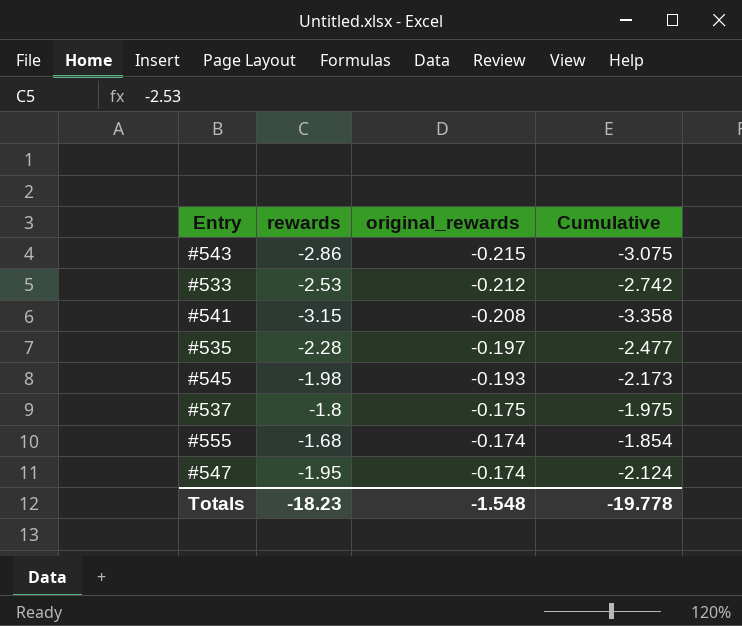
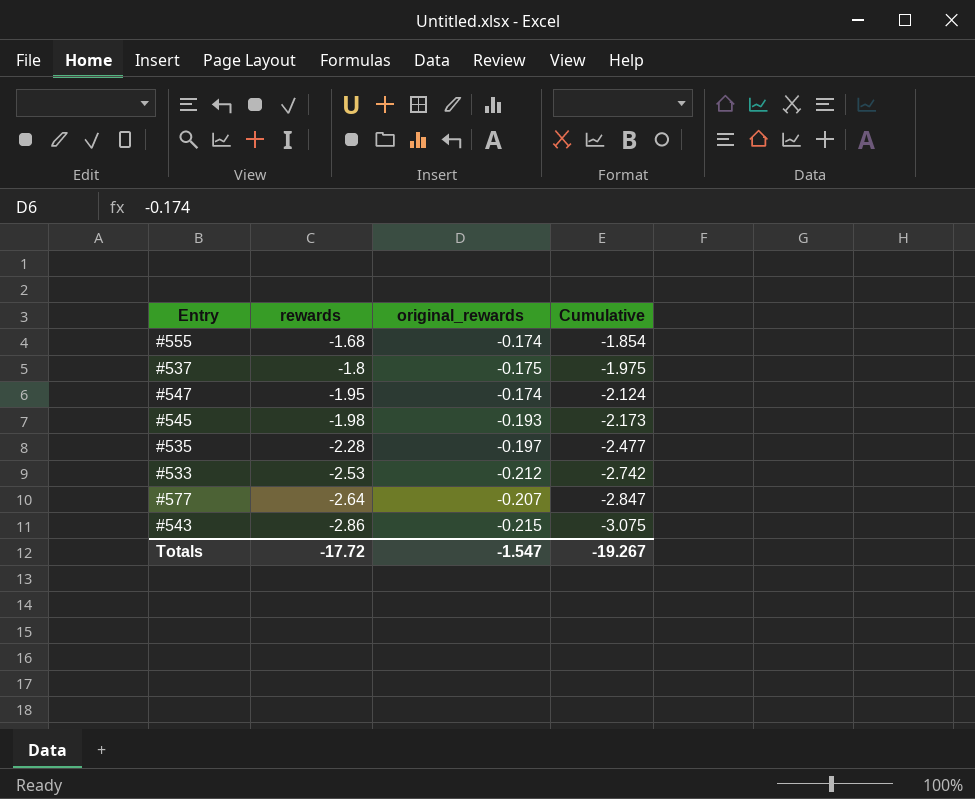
row order: original_rewards ascending -> rewards descending
row #541: -3.15 | -0.208 | -3.358 -> none
row #577: none -> -2.64 | -0.207 | -2.847
Totals | rewards: -18.23 -> -17.72
Totals | original_rewards: -1.548 -> -1.547
Totals | Cumulative: -19.778 -> -19.267

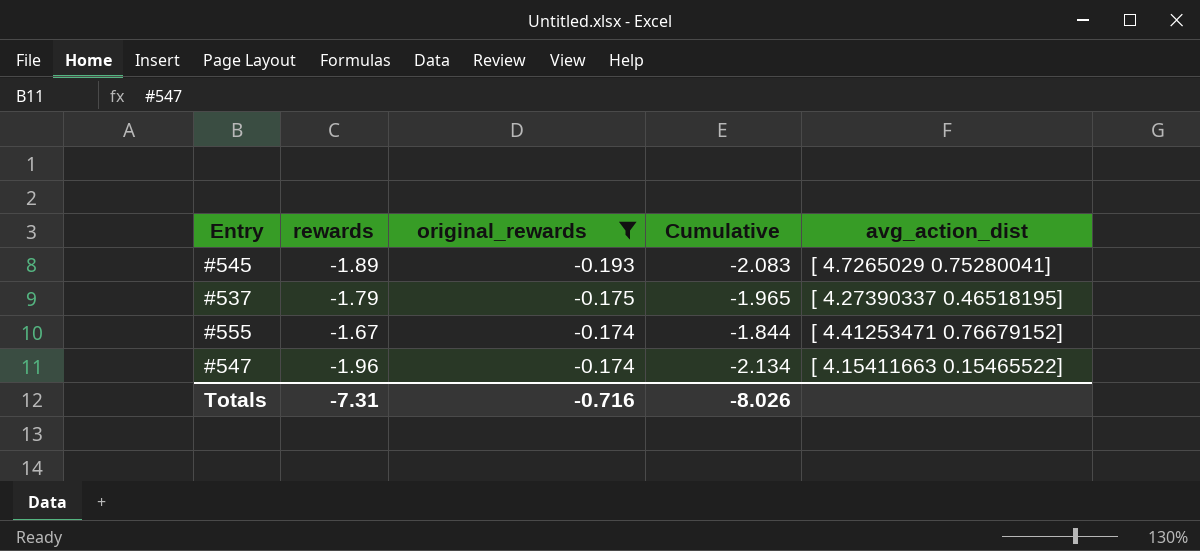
filter: none -> original_rewards >= -0.193
row order: rewards descending -> original_rewards ascending
column avg_action_dist | position: none -> 5
#545 | rewards: -1.98 -> -1.89
#545 | Cumulative: -2.173 -> -2.083
#537 | rewards: -1.8 -> -1.79
#537 | Cumulative: -1.975 -> -1.965
#555 | rewards: -1.68 -> -1.67
#555 | Cumulative: -1.854 -> -1.844
#547 | rewards: -1.95 -> -1.96
#547 | Cumulative: -2.124 -> -2.134
Totals | rewards: -17.72 -> -7.31
Totals | original_rewards: -1.547 -> -0.716
Totals | Cumulative: -19.267 -> -8.026

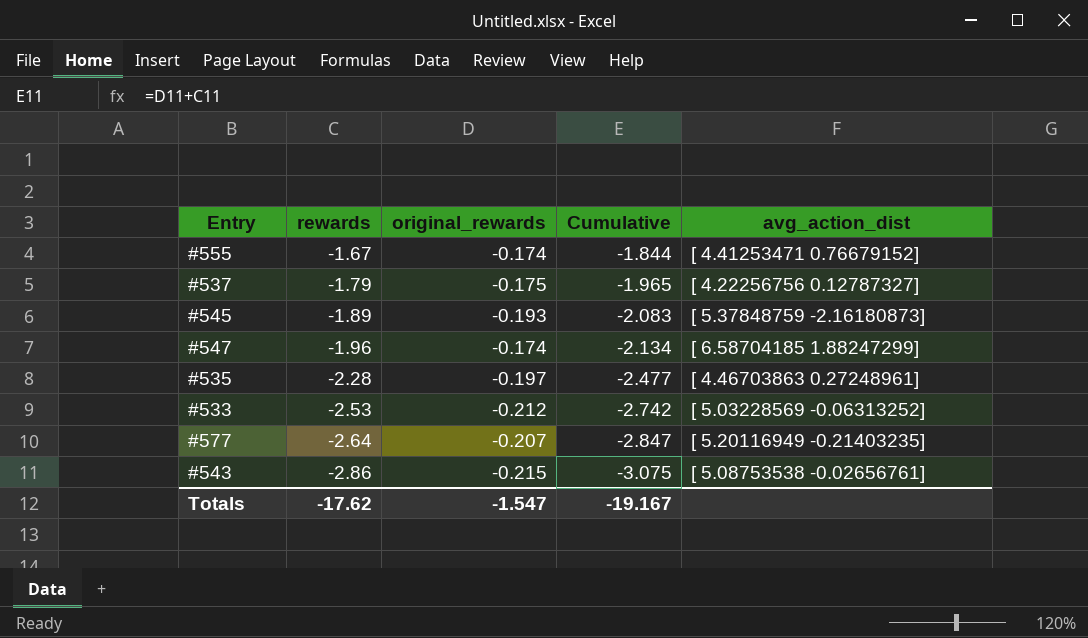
filter: original_rewards >= -0.193 -> none
row order: original_rewards ascending -> rewards descending
#537 | avg_action_dist: [ 4.27390337 0.46518195] -> [ 4.22256756 0.12787327]
#545 | avg_action_dist: [ 4.7265029 0.75280041] -> [ 5.37848759 -2.16180873]
#547 | avg_action_dist: [ 4.15411663 0.15465522] -> [ 6.58704185 1.88247299]
Totals | rewards: -7.31 -> -17.62
Totals | original_rewards: -0.716 -> -1.547
Totals | Cumulative: -8.026 -> -19.167

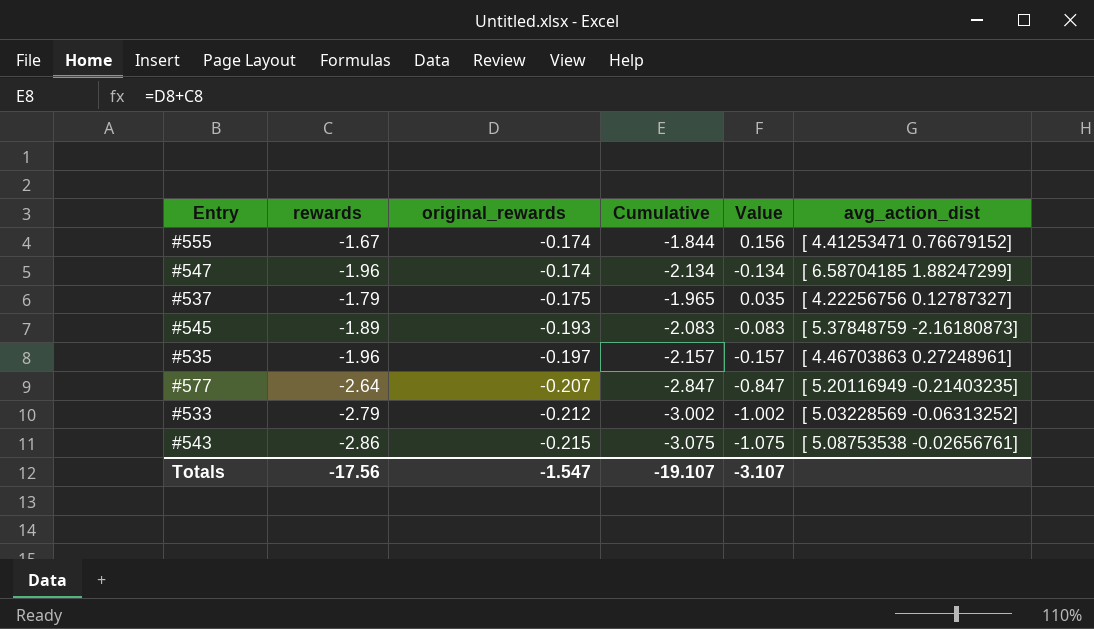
row order: rewards descending -> original_rewards descending
column Value | formula: none -> [Cumulative] + 2
#535 | rewards: -2.28 -> -1.96
#535 | Cumulative: -2.477 -> -2.157
#533 | rewards: -2.53 -> -2.79
#533 | Cumulative: -2.742 -> -3.002
Totals | rewards: -17.62 -> -17.56
Totals | Cumulative: -19.167 -> -19.107

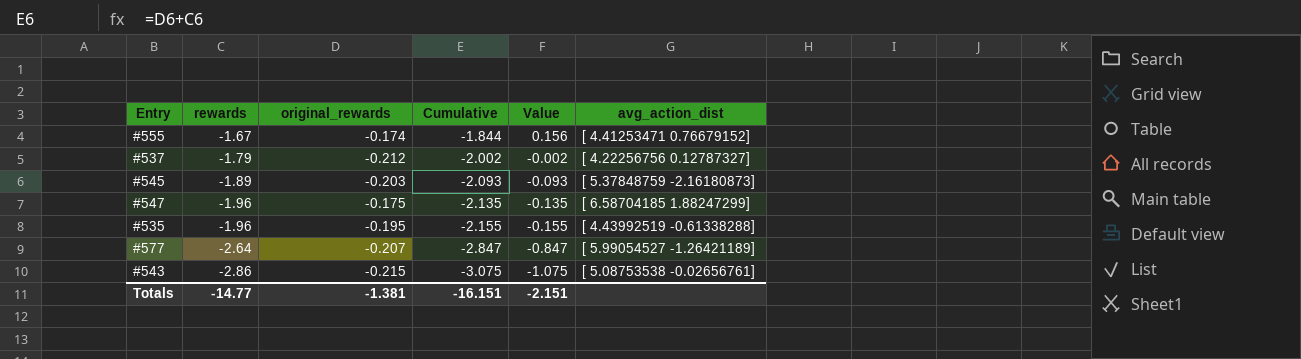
row order: original_rewards descending -> rewards descending
row #533: -2.79 | -0.212 | -3.002 | -1.002 | [ 5.03228569 -0.06313252] -> none
#537 | original_rewards: -0.175 -> -0.212
#537 | Cumulative: -1.965 -> -2.002
#537 | Value: 0.035 -> -0.002
#545 | original_rewards: -0.193 -> -0.203
#545 | Cumulative: -2.083 -> -2.093
#545 | Value: -0.083 -> -0.093
#547 | original_rewards: -0.174 -> -0.175
#547 | Cumulative: -2.134 -> -2.135
#547 | Value: -0.134 -> -0.135
#535 | original_rewards: -0.197 -> -0.195
#535 | Cumulative: -2.157 -> -2.155
#535 | Value: -0.157 -> -0.155
#535 | avg_action_dist: [ 4.46703863 0.27248961] -> [ 4.43992519 -0.61338288]
#577 | avg_action_dist: [ 5.20116949 -0.21403235] -> [ 5.99054527 -1.26421189]
Totals | rewards: -17.56 -> -14.77
Totals | original_rewards: -1.547 -> -1.381
Totals | Cumulative: -19.107 -> -16.151
Totals | Value: -3.107 -> -2.151

